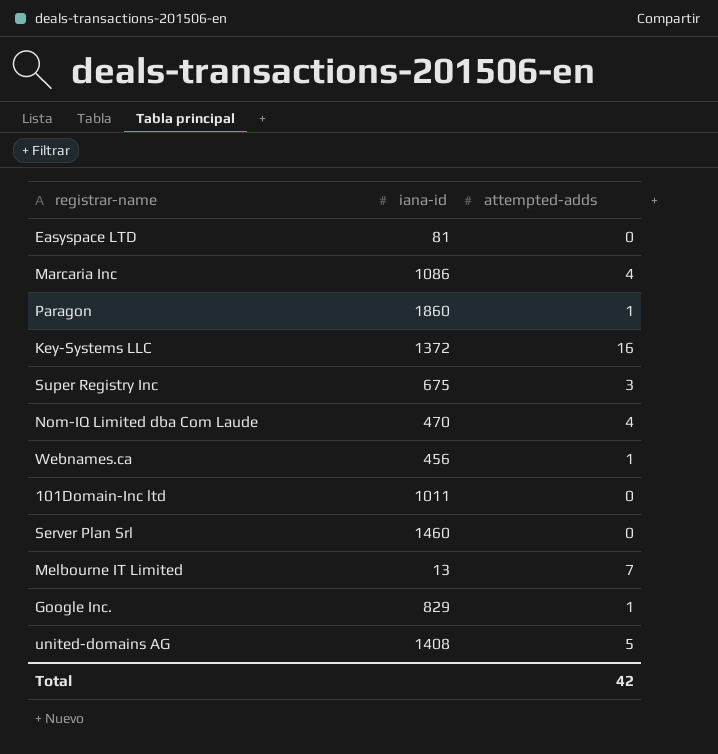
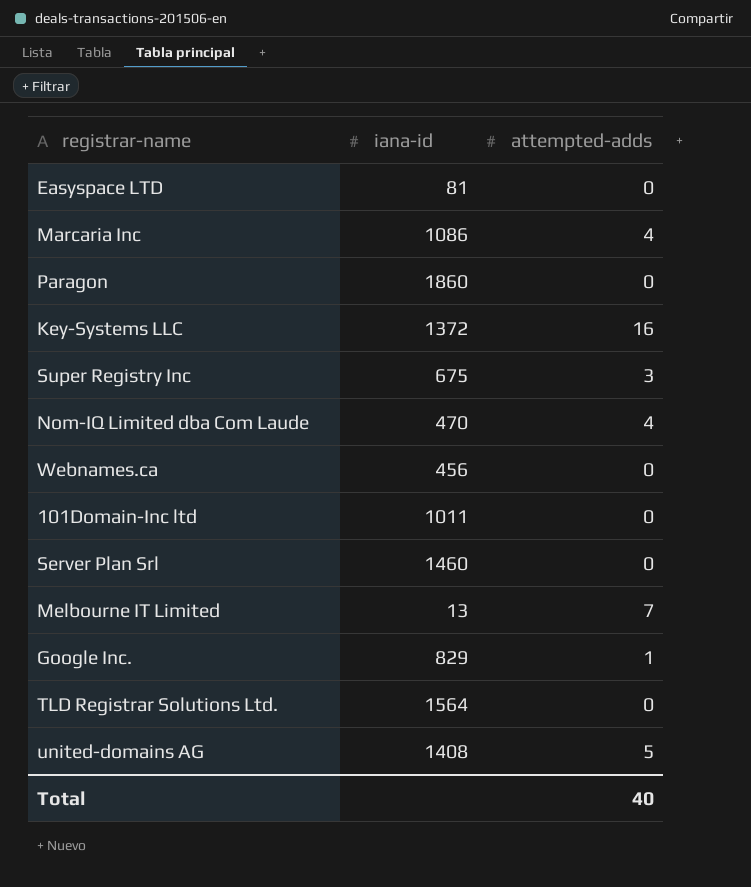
Paragon | attempted-adds: 1 -> 0
Webnames.ca | attempted-adds: 1 -> 0
row TLD Registrar Solutions Ltd.: none -> 1564 | 0
Total | attempted-adds: 42 -> 40

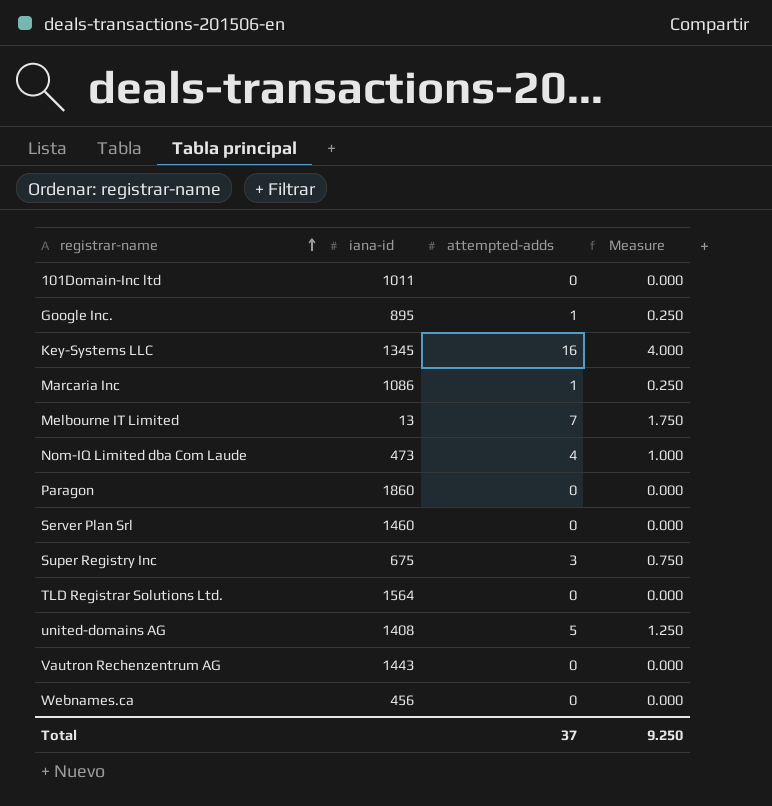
row order: none -> registrar-name ascending
column Measure | formula: none -> [attempted-adds] * 0.25
row Easyspace LTD: 81 | 0 -> none
Google Inc. | iana-id: 829 -> 895
Key-Systems LLC | iana-id: 1372 -> 1345
Marcaria Inc | attempted-adds: 4 -> 1
Nom-IQ Limited dba Com Laude | iana-id: 470 -> 473
row Vautron Rechenzentrum AG: none -> 1443 | 0 | 0.000
Total | attempted-adds: 40 -> 37

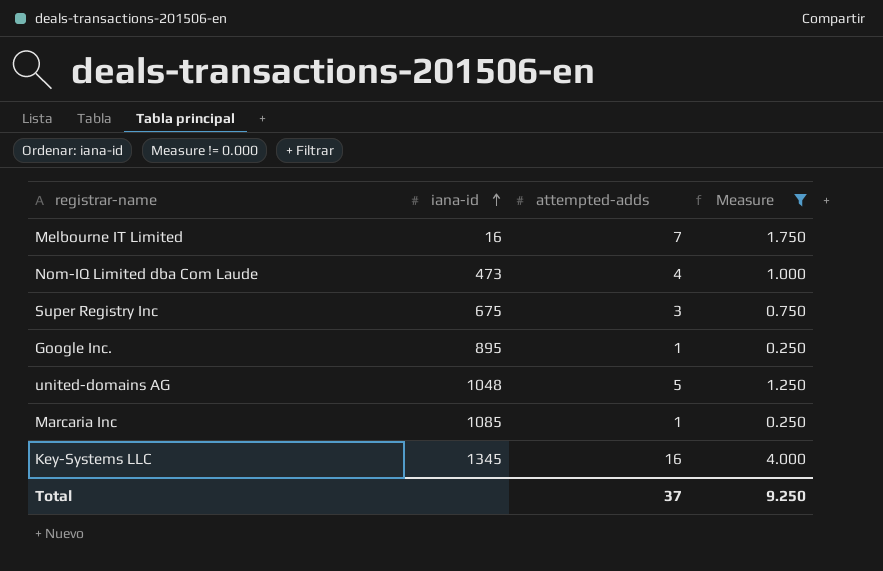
filter: none -> Measure != 0.000
row order: registrar-name ascending -> iana-id ascending
Melbourne IT Limited | iana-id: 13 -> 16
united-domains AG | iana-id: 1408 -> 1048
Marcaria Inc | iana-id: 1086 -> 1085

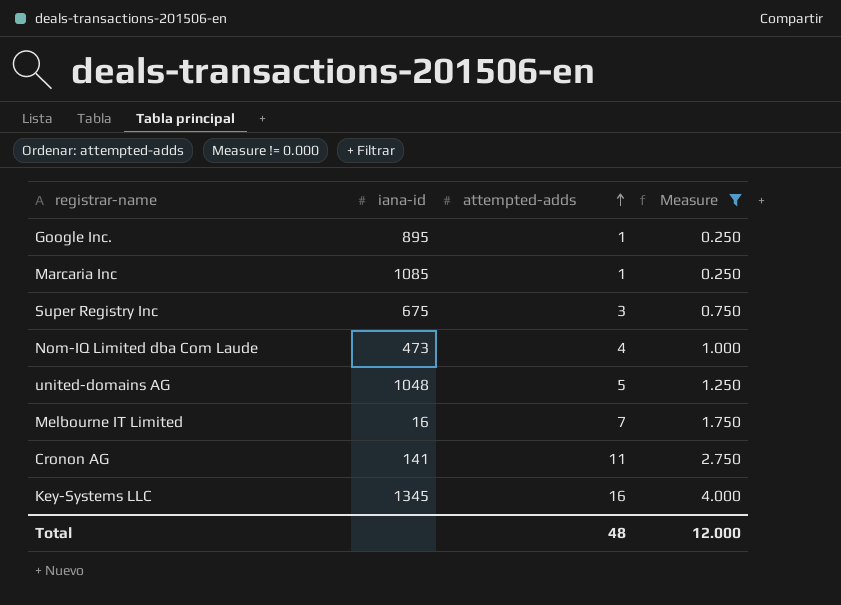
row order: iana-id ascending -> attempted-adds ascending
row Cronon AG: none -> 141 | 11 | 2.750
Total | attempted-adds: 37 -> 48
Total | Measure: 9.250 -> 12.000

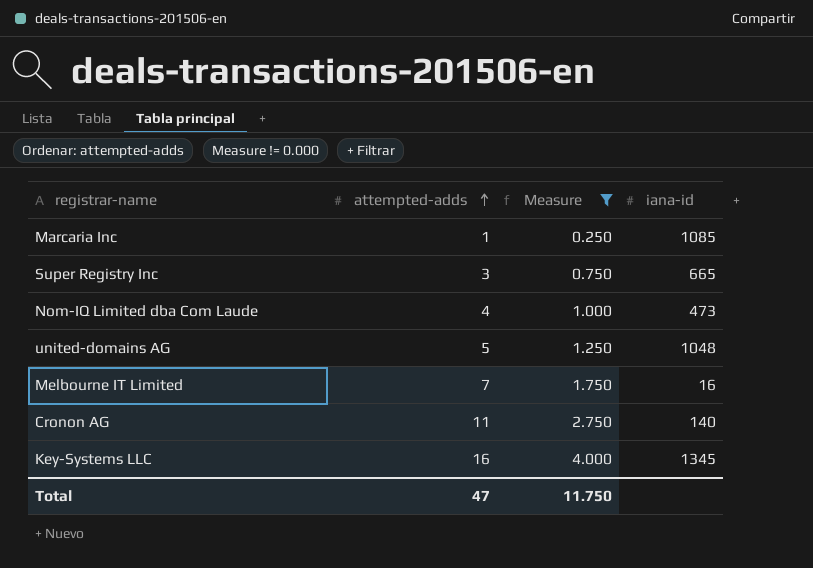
column iana-id | position: 2 -> 4
row Google Inc.: 895 | 1 | 0.250 -> none
Super Registry Inc | iana-id: 675 -> 665
Cronon AG | iana-id: 141 -> 140
Total | attempted-adds: 48 -> 47
Total | Measure: 12.000 -> 11.750

